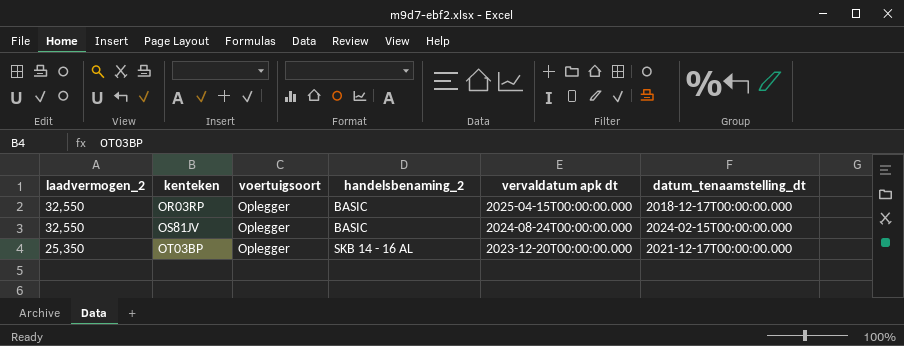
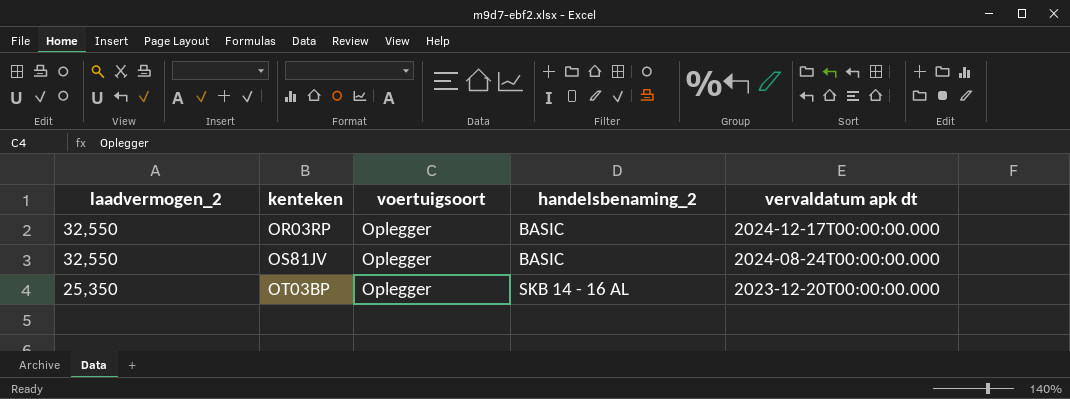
column datum_tenaamstelling_dt | position: 6 -> none
OR03RP | vervaldatum apk dt: 2025-04-15T00:00:00.000 -> 2024-12-17T00:00:00.000

